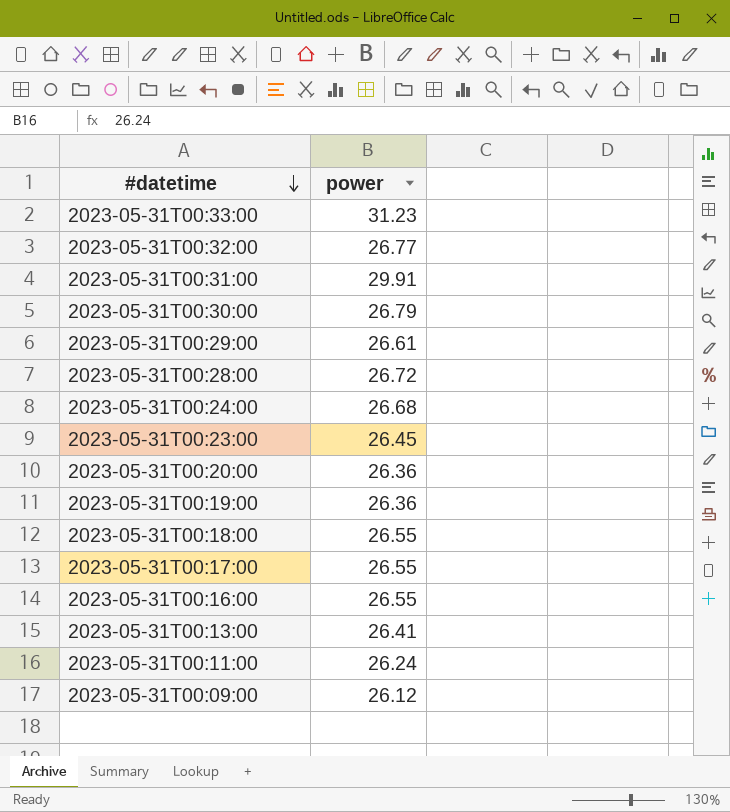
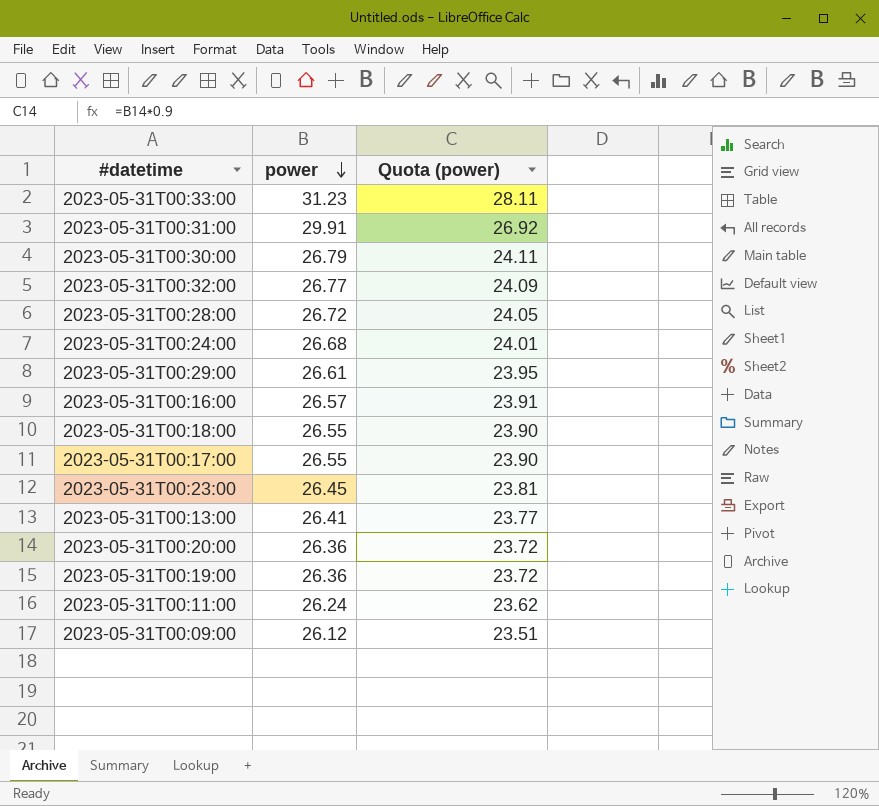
row order: #datetime descending -> power descending
column Quota (power) | formula: none -> [power] * 0.9
2023-05-31T00:16:00 | power: 26.55 -> 26.57

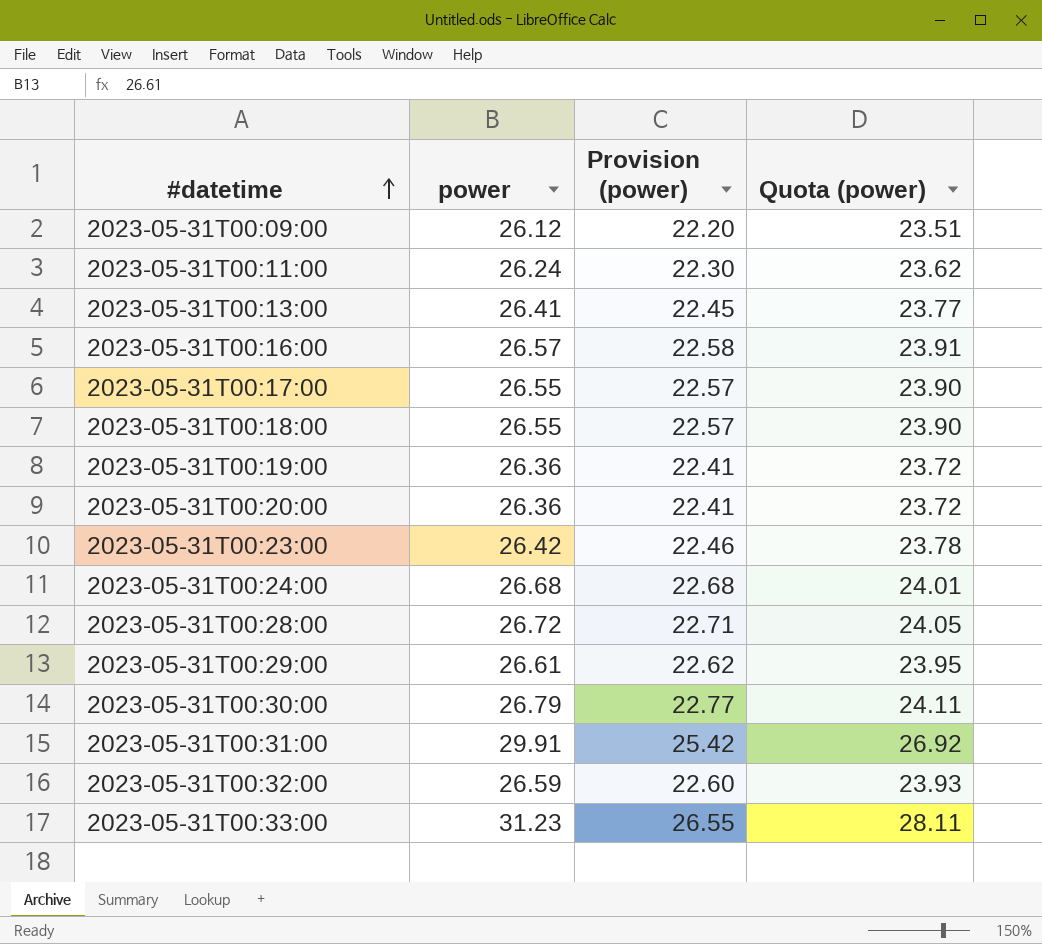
row order: power descending -> #datetime ascending
column Provision (power) | formula: none -> [power] * 0.85
2023-05-31T00:23:00 | power: 26.45 -> 26.42
2023-05-31T00:23:00 | Quota (power): 23.81 -> 23.78
2023-05-31T00:32:00 | power: 26.77 -> 26.59
2023-05-31T00:32:00 | Quota (power): 24.09 -> 23.93

